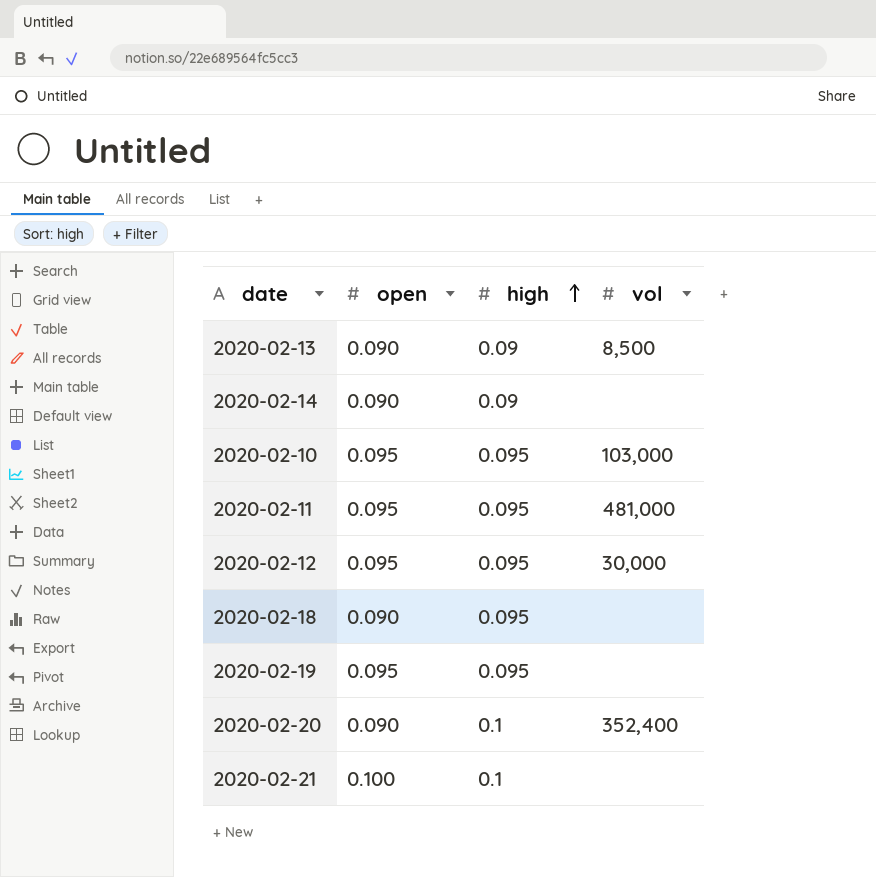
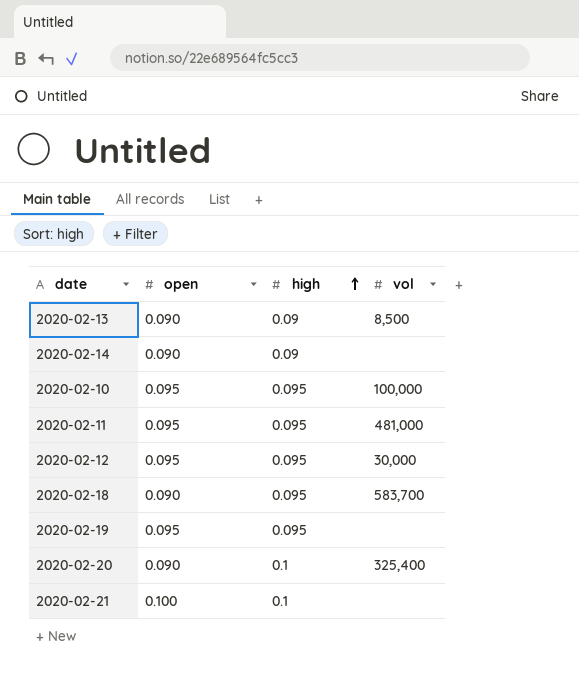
2020-02-10 | vol: 103,000 -> 100,000
2020-02-18 | vol: none -> 583,700
2020-02-20 | vol: 352,400 -> 325,400

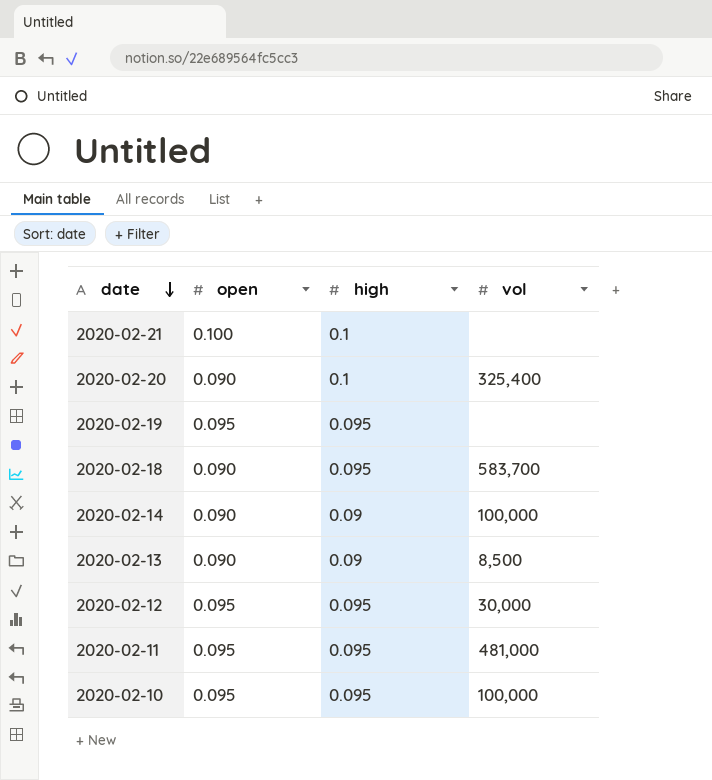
row order: high ascending -> date descending
2020-02-14 | vol: none -> 100,000

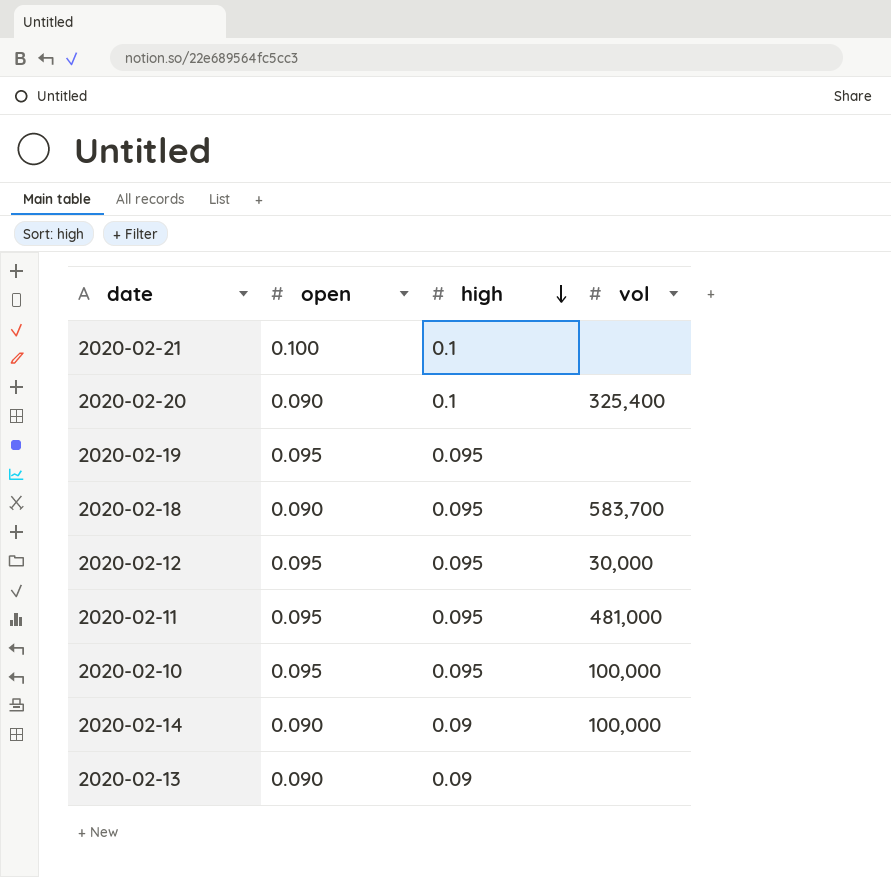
row order: date descending -> high descending
2020-02-13 | vol: 8,500 -> none

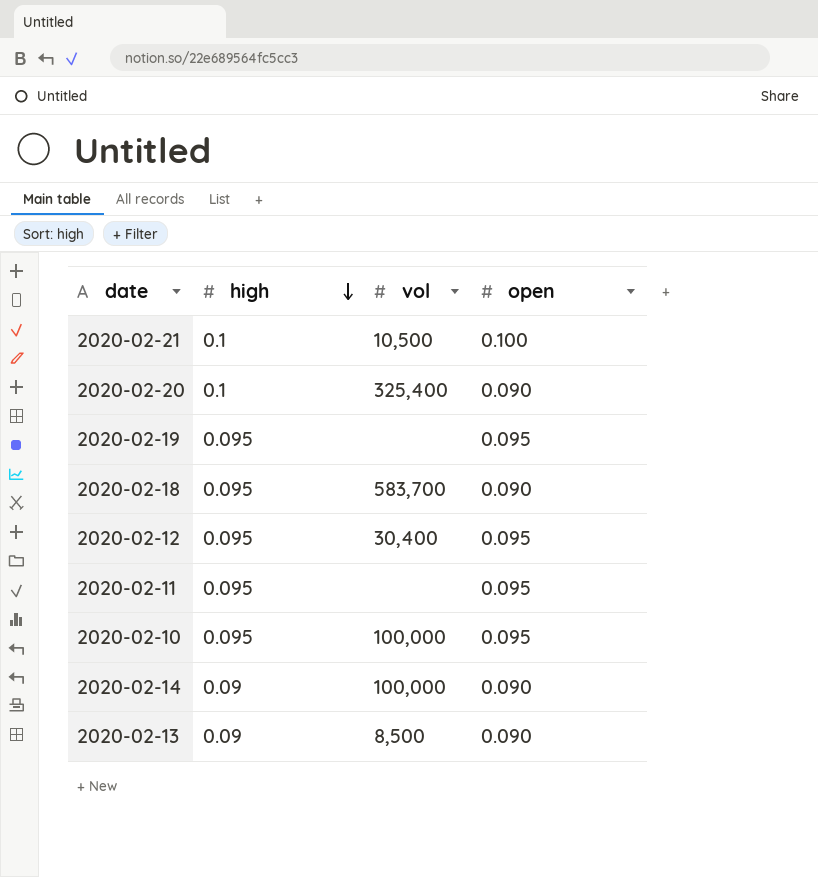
column open | position: 2 -> 4
2020-02-21 | vol: none -> 10,500
2020-02-12 | vol: 30,000 -> 30,400
2020-02-11 | vol: 481,000 -> none
2020-02-13 | vol: none -> 8,500

